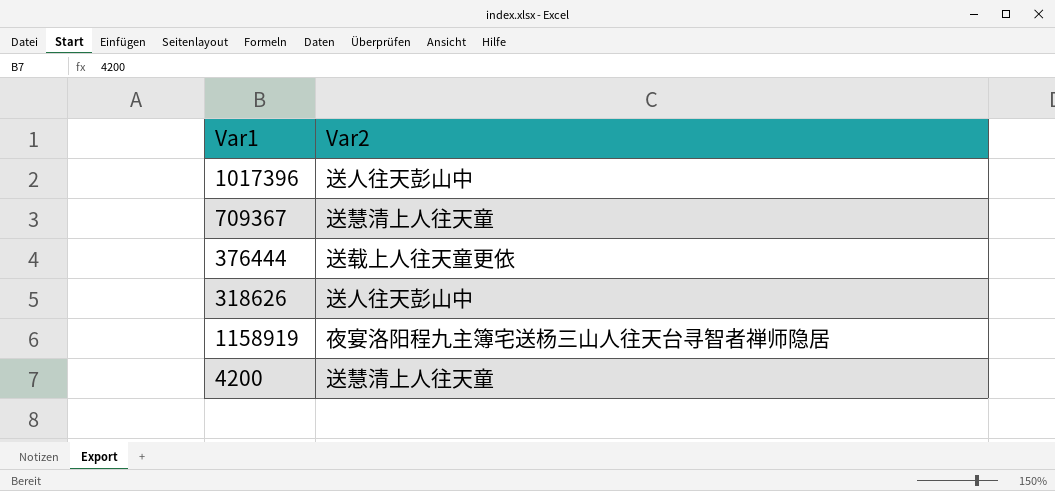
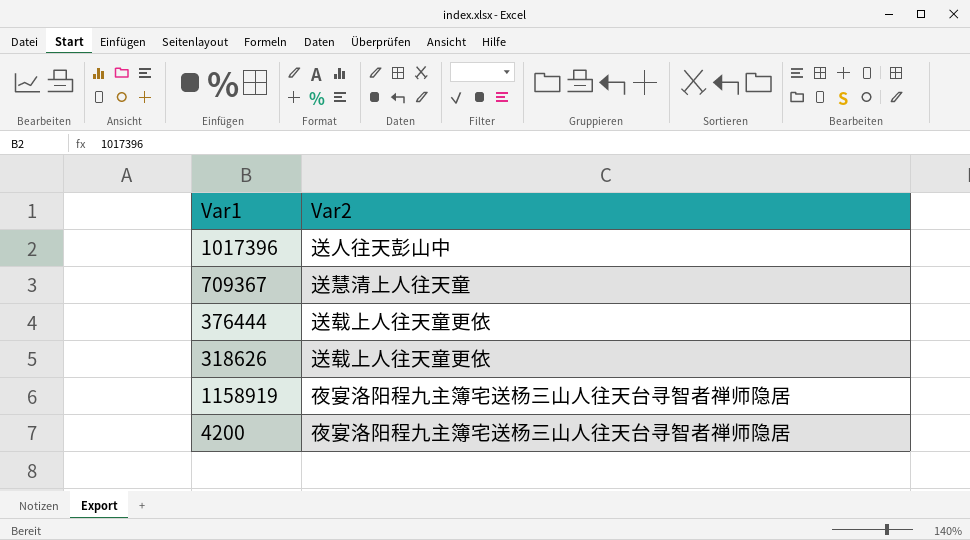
318626 | Var2: 送人往天彭山中 -> 送载上人往天童更依
4200 | Var2: 送慧清上人往天童 -> 夜宴洛阳程九主簿宅送杨三山人往天台寻智者禅师隐居

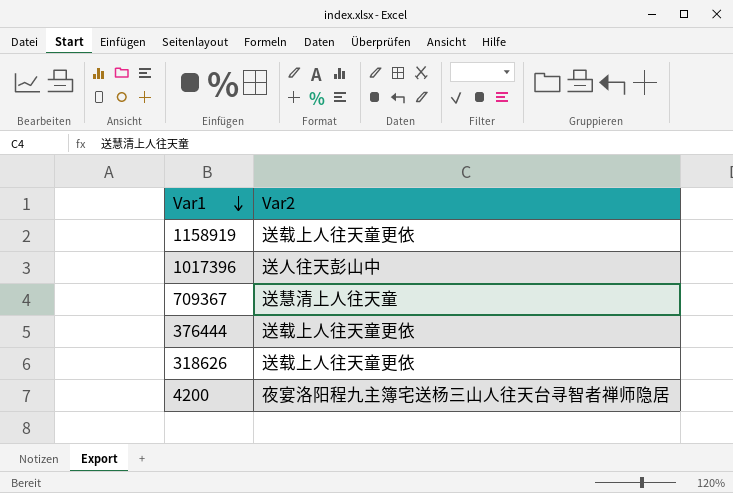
row order: none -> Var1 descending
1158919 | Var2: 夜宴洛阳程九主簿宅送杨三山人往天台寻智者禅师隐居 -> 送载上人往天童更依

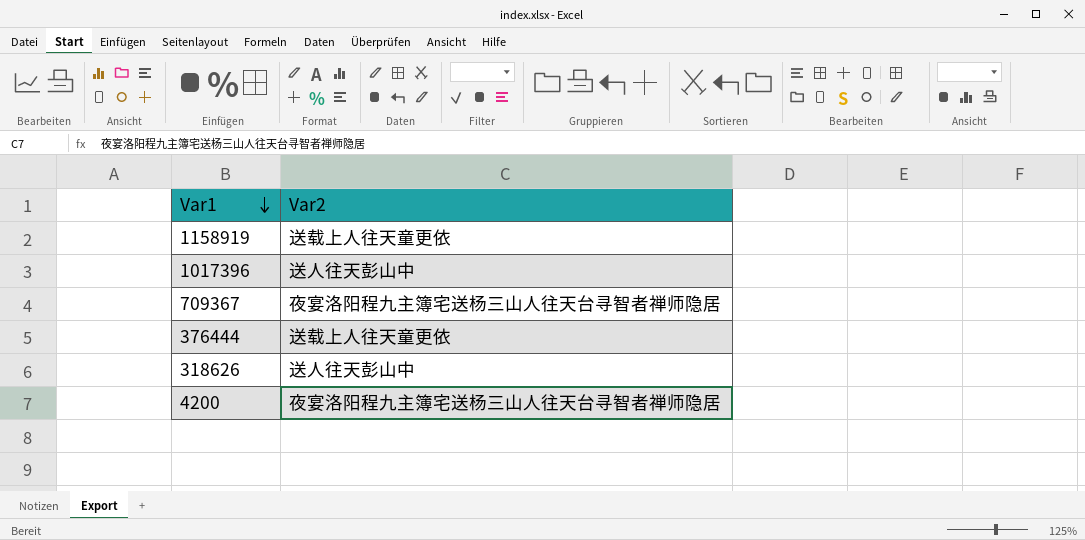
709367 | Var2: 送慧清上人往天童 -> 夜宴洛阳程九主簿宅送杨三山人往天台寻智者禅师隐居
318626 | Var2: 送载上人往天童更依 -> 送人往天彭山中

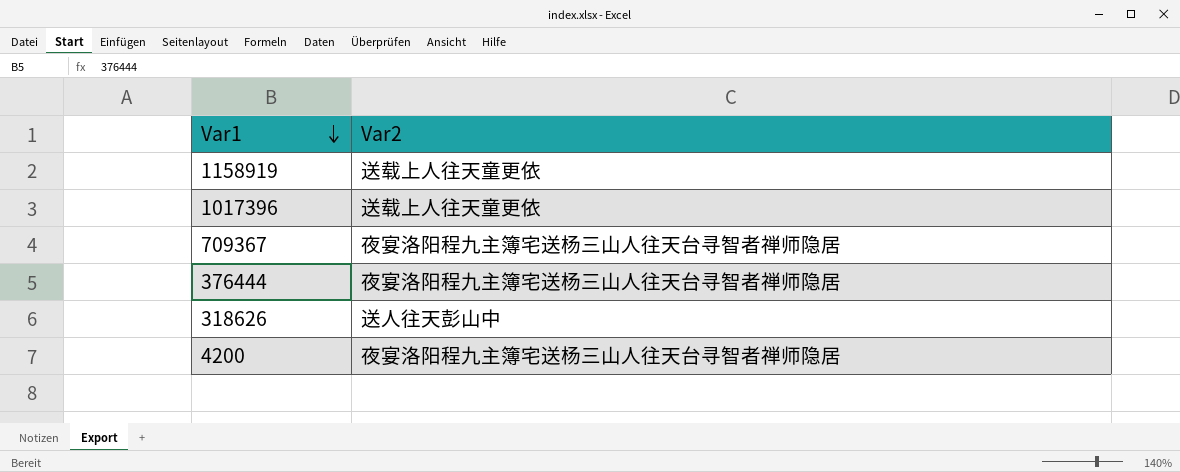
1017396 | Var2: 送人往天彭山中 -> 送载上人往天童更依
376444 | Var2: 送载上人往天童更依 -> 夜宴洛阳程九主簿宅送杨三山人往天台寻智者禅师隐居

